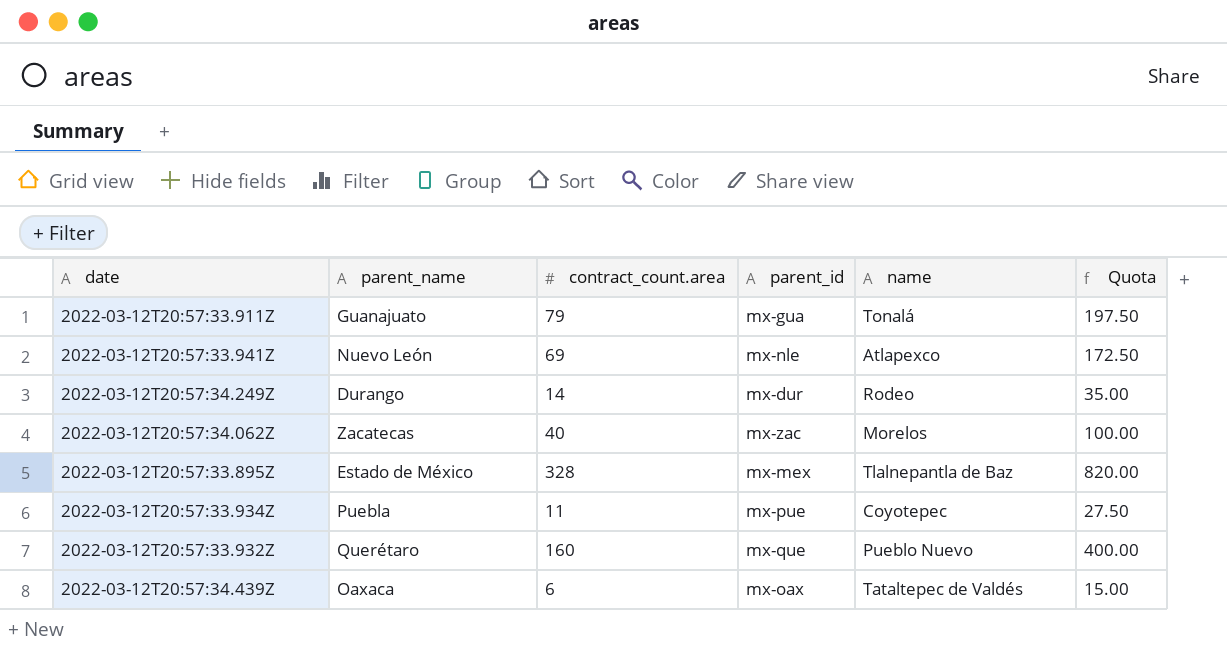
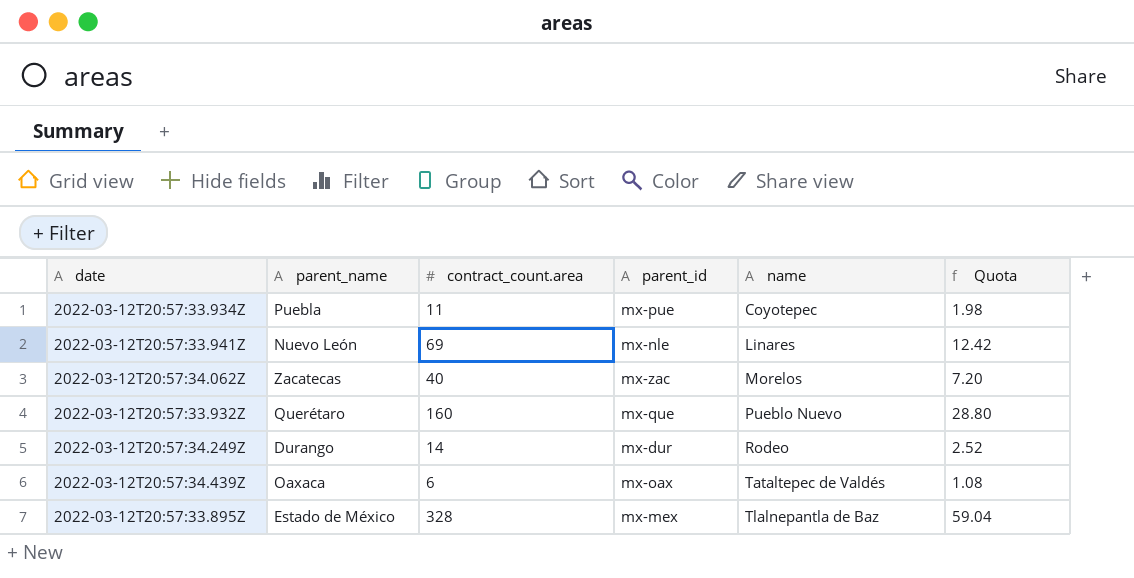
row order: none -> name ascending
column Quota | formula: [contract_count.area] * 2.5 -> [contract_count.area] * 0.18
row 2022-03-12T20:57:33.911Z: Guanajuato | 79 | mx-gua | Tonalá | 197.50 -> none
2022-03-12T20:57:33.941Z | name: Atlapexco -> Linares

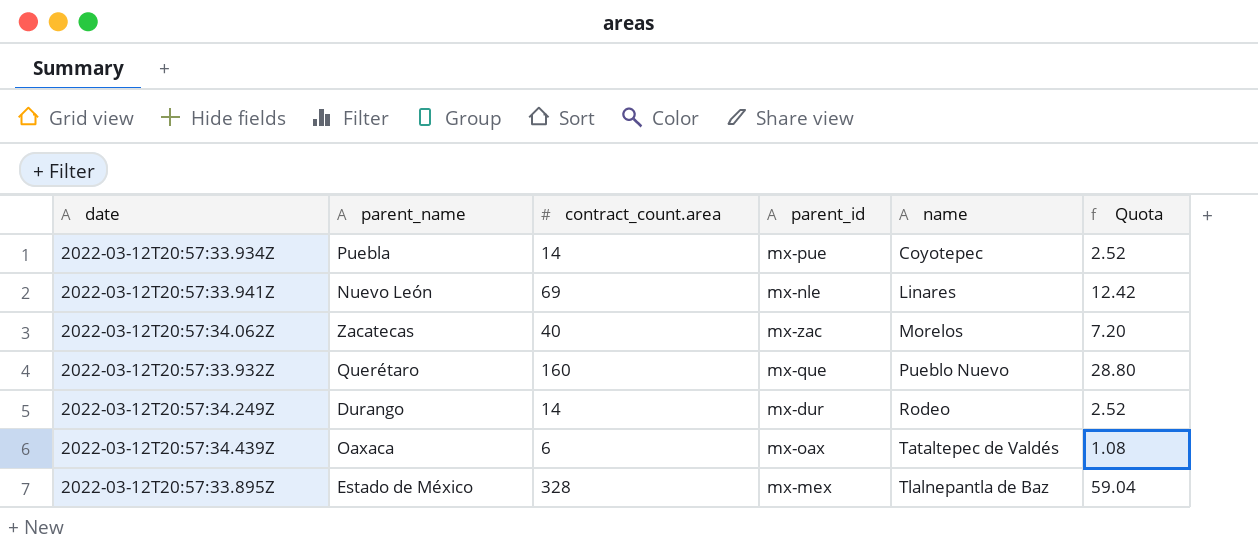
2022-03-12T20:57:33.934Z | contract_count.area: 11 -> 14
2022-03-12T20:57:33.934Z | Quota: 1.98 -> 2.52

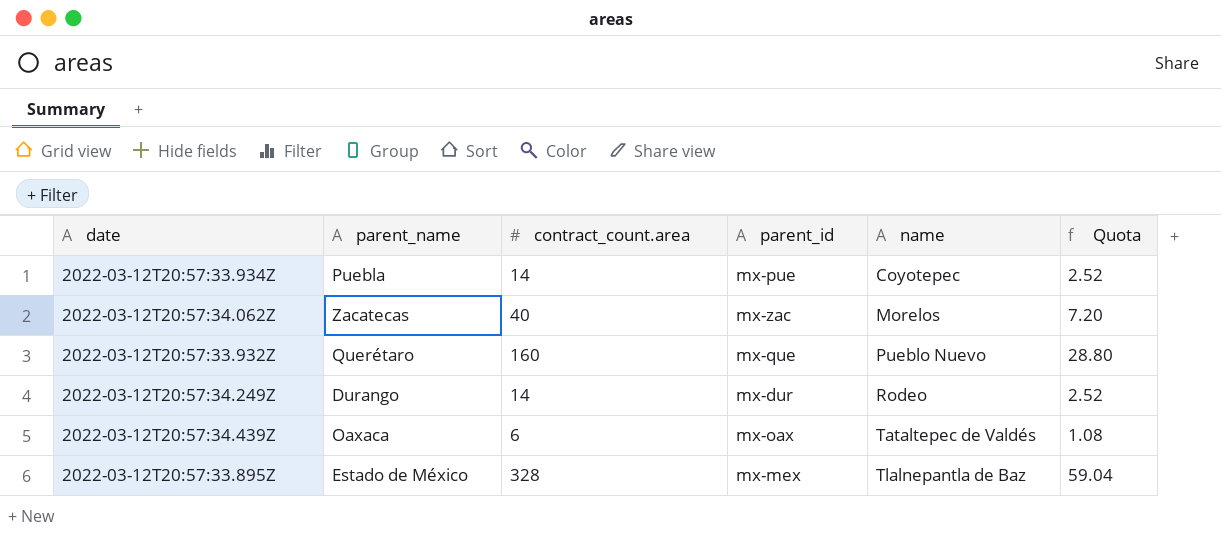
row 2022-03-12T20:57:33.941Z: Nuevo León | 69 | mx-nle | Linares | 12.42 -> none

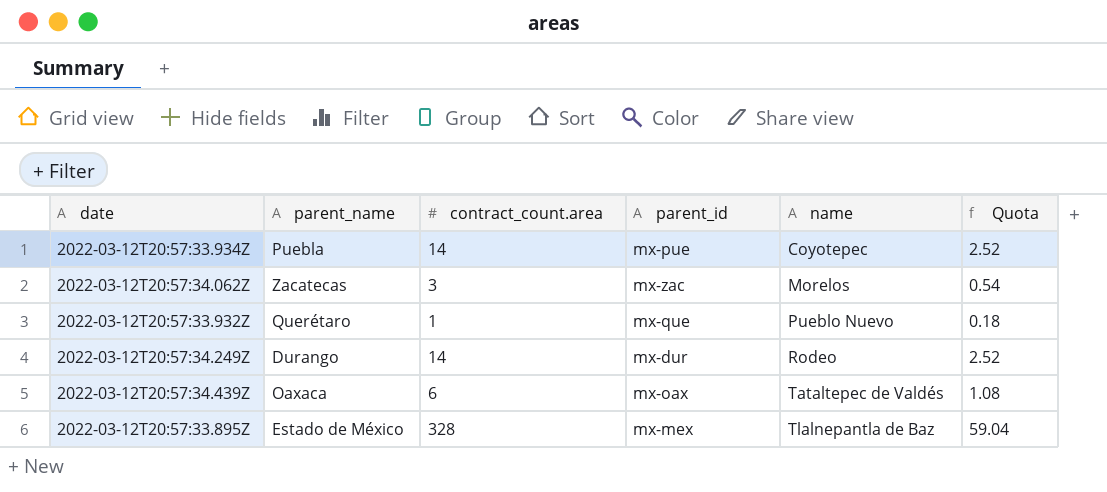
2022-03-12T20:57:34.062Z | contract_count.area: 40 -> 3
2022-03-12T20:57:34.062Z | Quota: 7.20 -> 0.54
2022-03-12T20:57:33.932Z | contract_count.area: 160 -> 1
2022-03-12T20:57:33.932Z | Quota: 28.80 -> 0.18

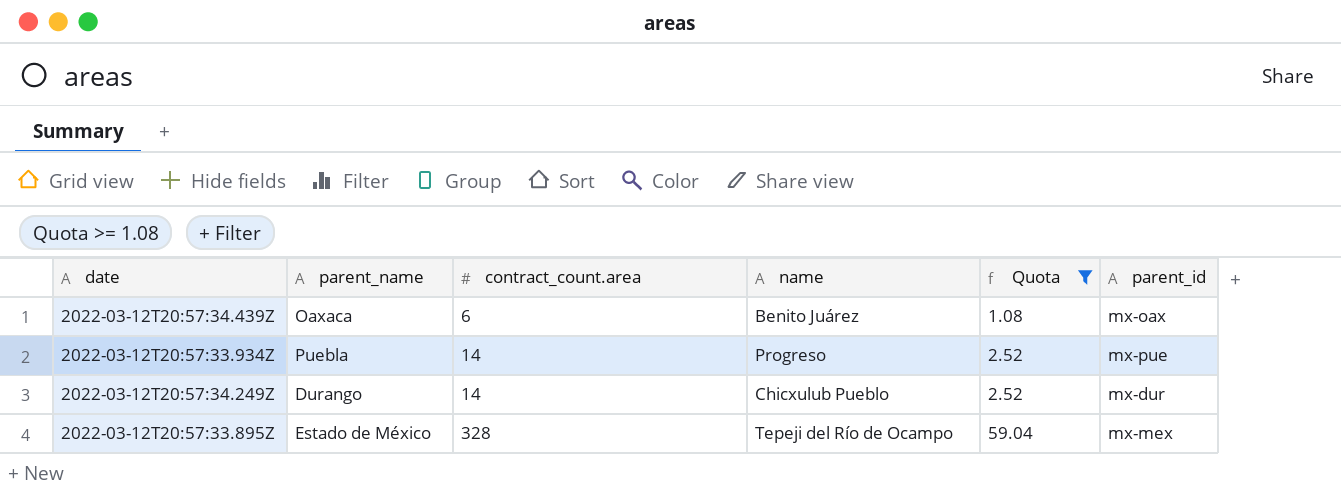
filter: none -> Quota >= 1.08
row order: name ascending -> contract_count.area ascending
column parent_id | position: 4 -> 6
2022-03-12T20:57:34.439Z | name: Tataltepec de Valdés -> Benito Juárez
2022-03-12T20:57:33.934Z | name: Coyotepec -> Progreso
2022-03-12T20:57:34.249Z | name: Rodeo -> Chicxulub Pueblo
2022-03-12T20:57:33.895Z | name: Tlalnepantla de Baz -> Tepeji del Río de Ocampo

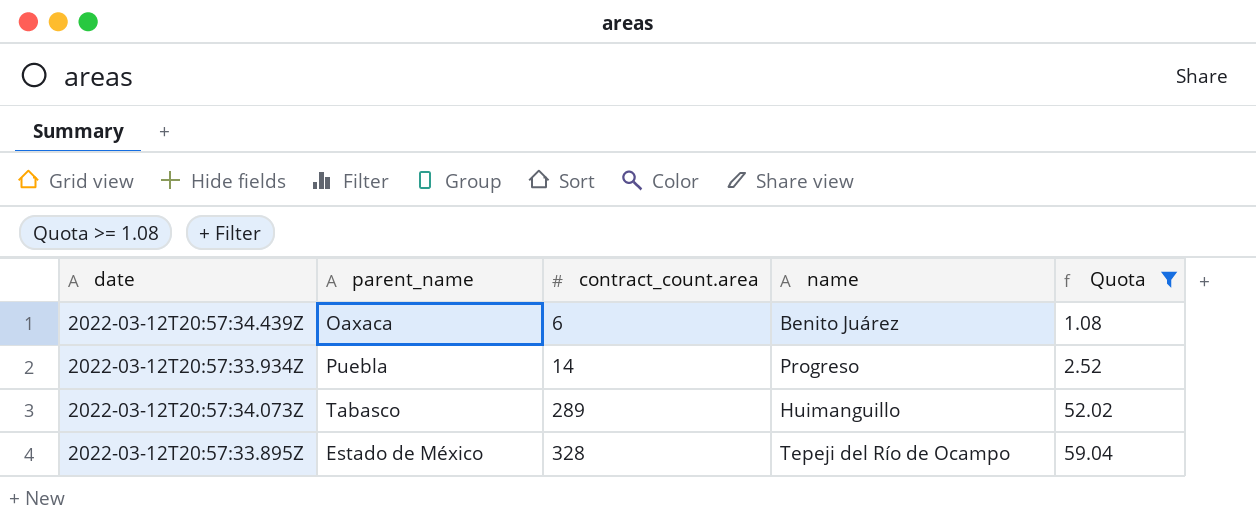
column parent_id | position: 6 -> none
row 2022-03-12T20:57:34.249Z: Durango | 14 | Chicxulub Pueblo | 2.52 | mx-dur -> none
row 2022-03-12T20:57:34.073Z: none -> Tabasco | 289 | Huimanguillo | 52.02

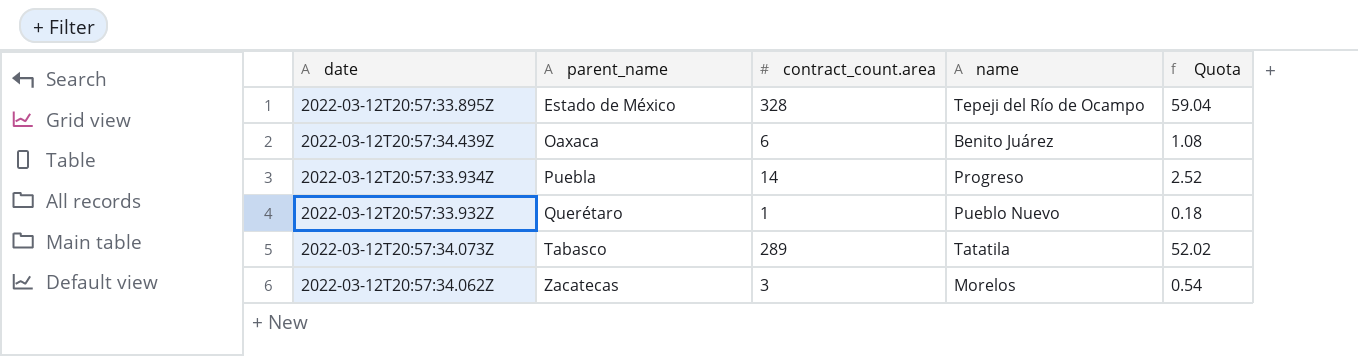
filter: Quota >= 1.08 -> none
row order: contract_count.area ascending -> parent_name ascending
2022-03-12T20:57:34.073Z | name: Huimanguillo -> Tatatila

